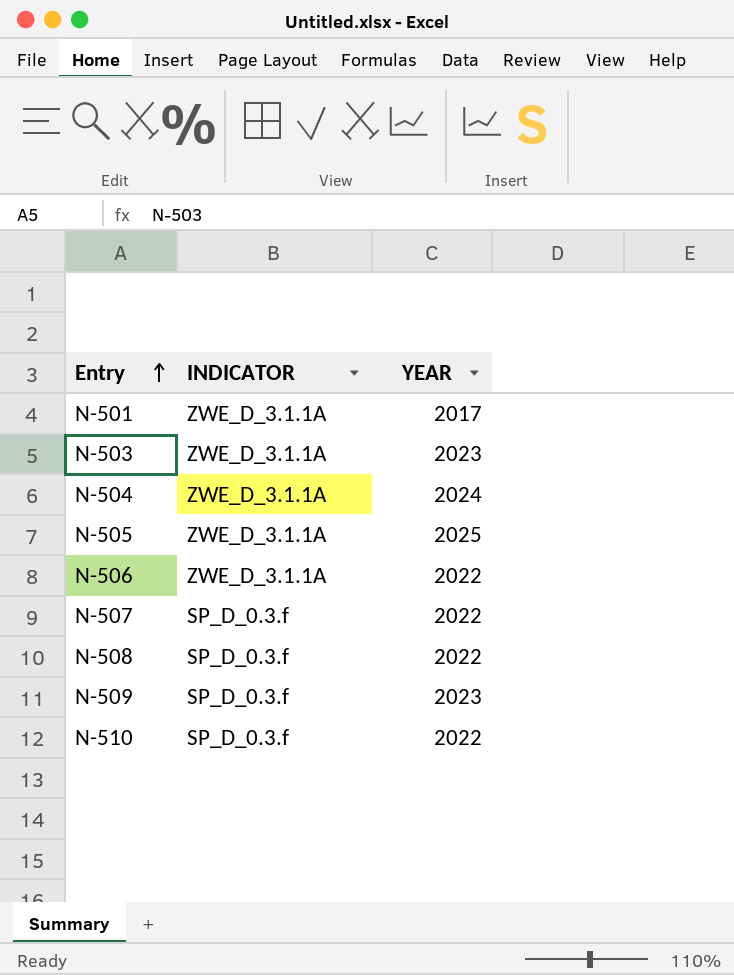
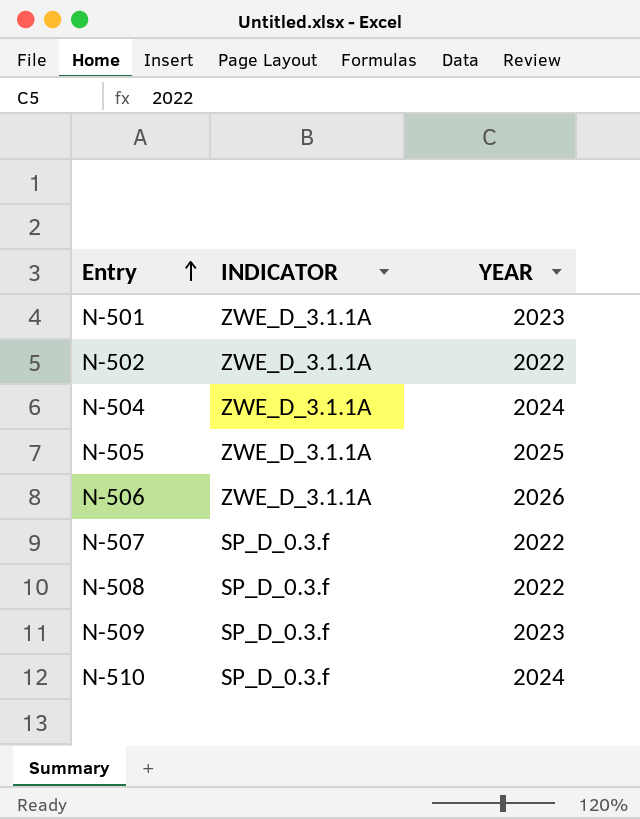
row N-503: ZWE_D_3.1.1A | 2023 -> none
N-501 | YEAR: 2017 -> 2023
row N-502: none -> ZWE_D_3.1.1A | 2022
N-506 | YEAR: 2022 -> 2026
N-510 | YEAR: 2022 -> 2024

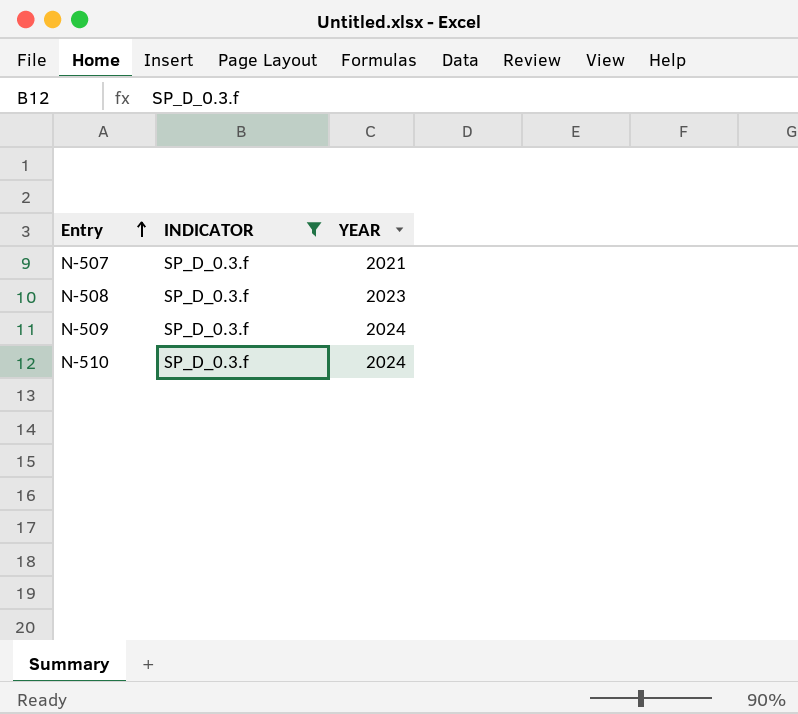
filter: none -> INDICATOR = SP_D_0.3.f
N-507 | YEAR: 2022 -> 2021
N-508 | YEAR: 2022 -> 2023
N-509 | YEAR: 2023 -> 2024

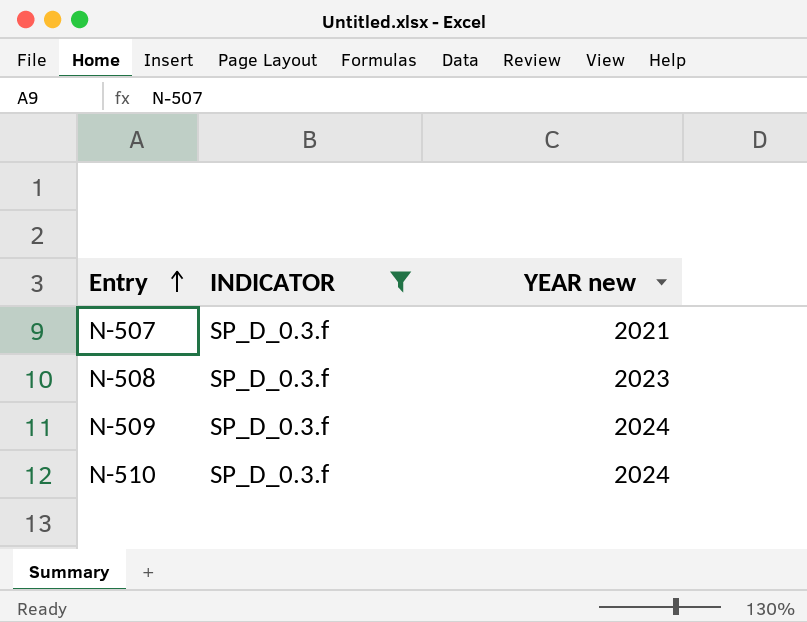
column name: YEAR -> YEAR new

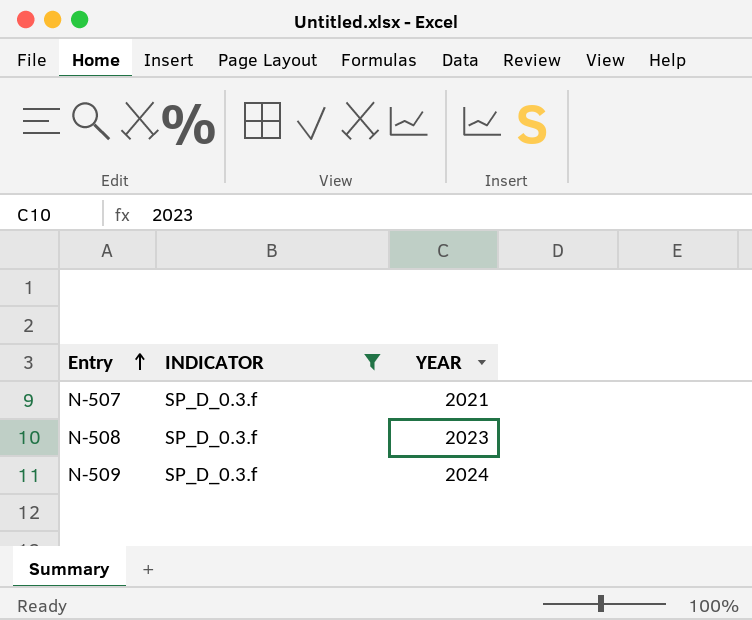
column name: YEAR new -> YEAR
row N-510: SP_D_0.3.f | 2024 -> none

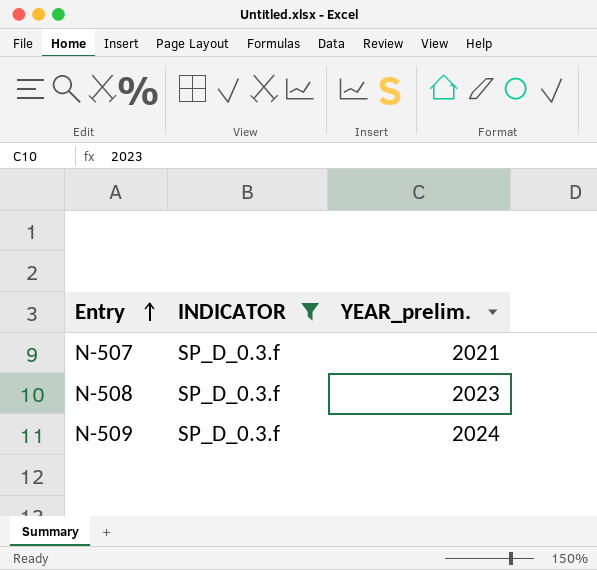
column name: YEAR -> YEAR_prelim.

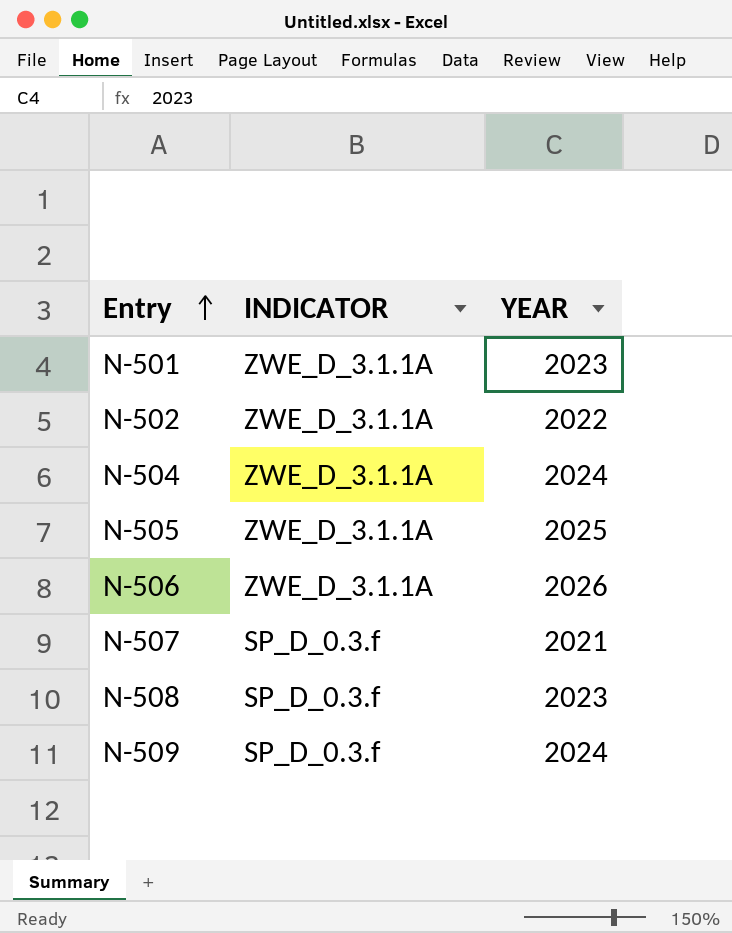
filter: INDICATOR = SP_D_0.3.f -> none
column name: YEAR_prelim. -> YEAR

